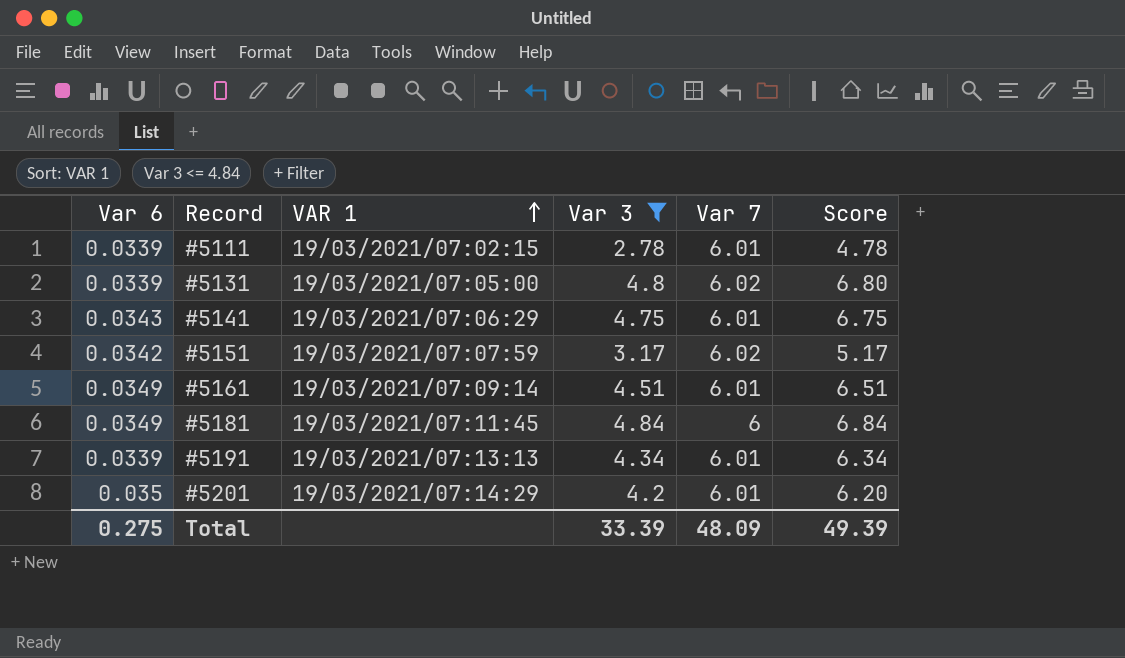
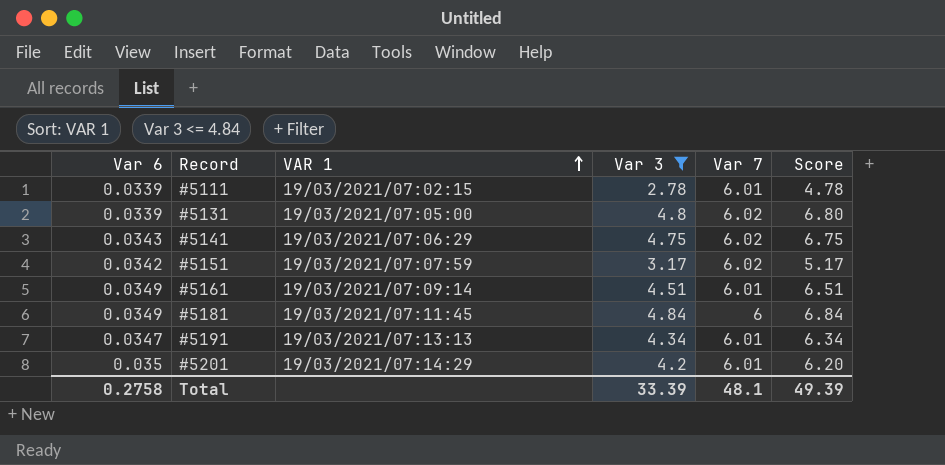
#5141 | Var 7: 6.01 -> 6.02
#5191 | Var 6: 0.0339 -> 0.0347
Total | Var 6: 0.275 -> 0.2758
Total | Var 7: 48.09 -> 48.1

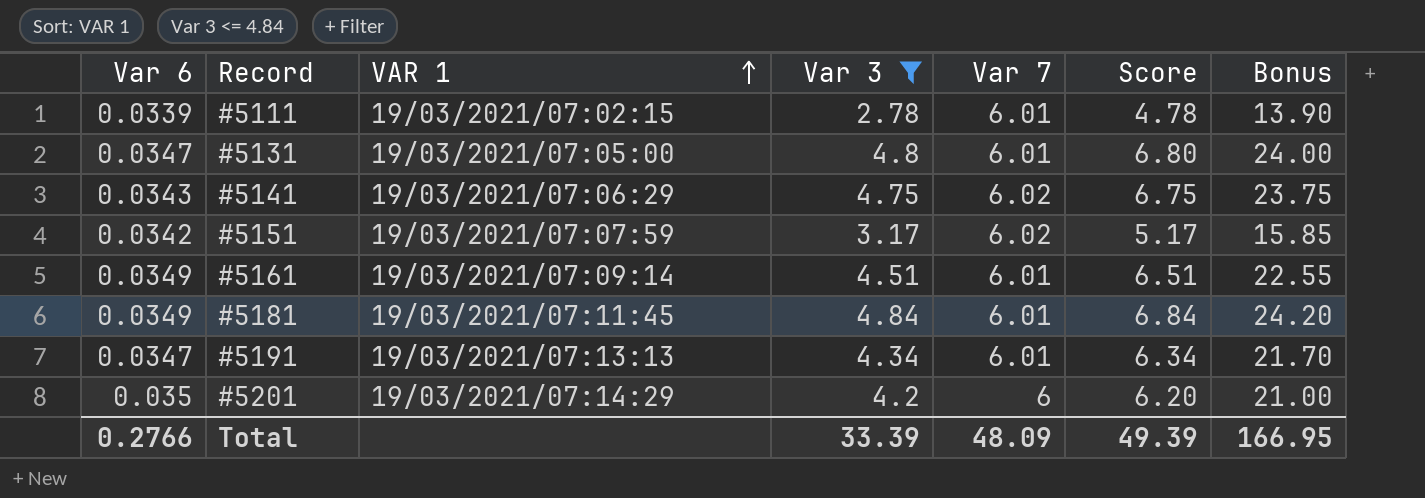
column Bonus | formula: none -> [Var 3] * 5
#5131 | Var 6: 0.0339 -> 0.0347
#5131 | Var 7: 6.02 -> 6.01
#5181 | Var 7: 6 -> 6.01
#5201 | Var 7: 6.01 -> 6
Total | Var 6: 0.2758 -> 0.2766
Total | Var 7: 48.1 -> 48.09

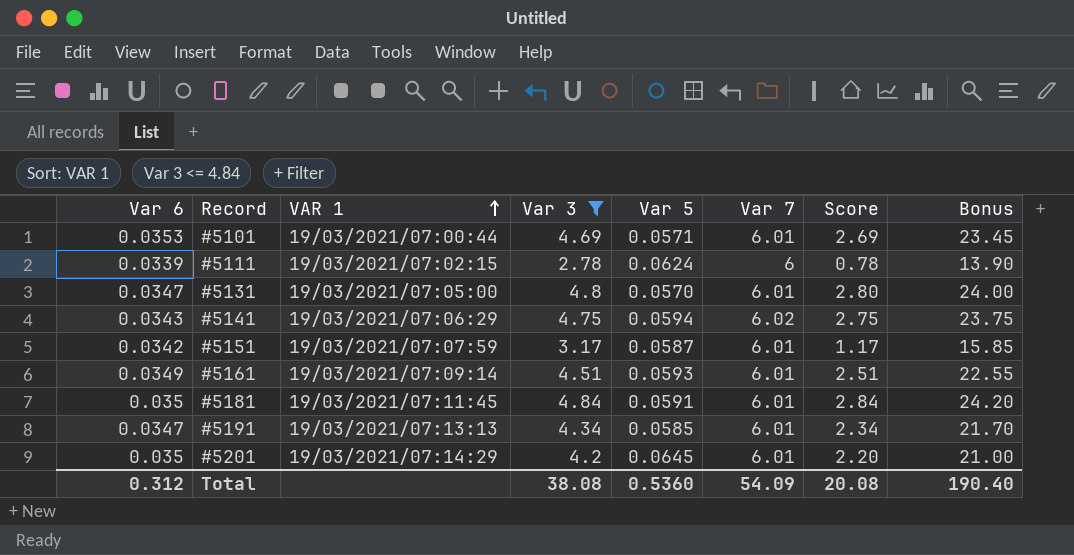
column Var 5 | position: none -> 5
column Score | formula: [Var 3] + 2 -> [Var 3] - 2
row #5101: none -> 0.0353 | 19/03/2021/07:00:44 | 4.69 | 0.0571 | 6.01 | 2.69 | 23.45
#5111 | Var 7: 6.01 -> 6
#5151 | Var 7: 6.02 -> 6.01
#5181 | Var 6: 0.0349 -> 0.035
#5201 | Var 7: 6 -> 6.01
Total | Var 6: 0.2766 -> 0.312
Total | Var 3: 33.39 -> 38.08
Total | Var 7: 48.09 -> 54.09
Total | Score: 49.39 -> 20.08
Total | Bonus: 166.95 -> 190.40

